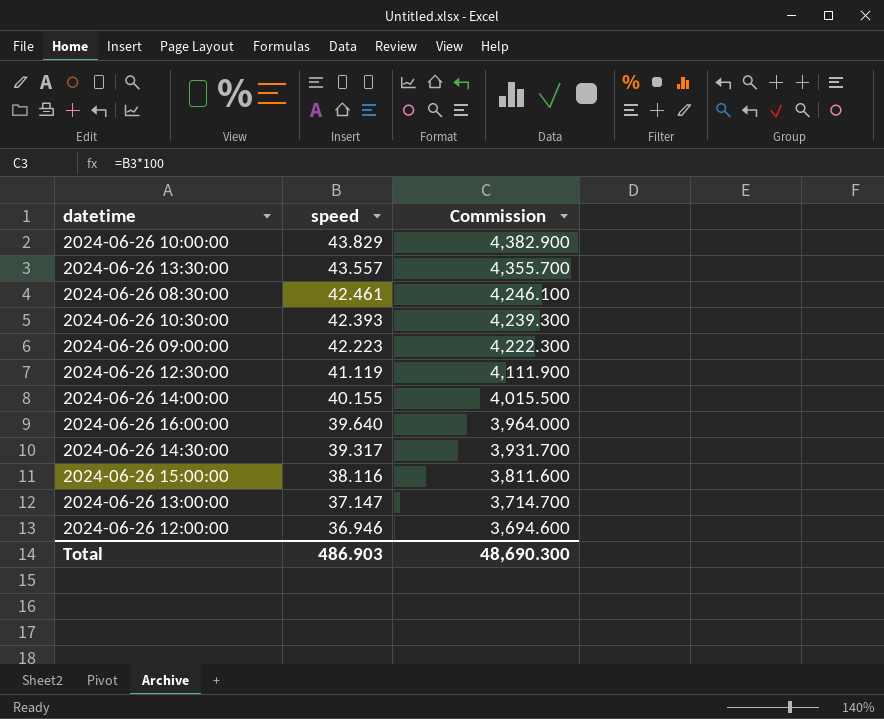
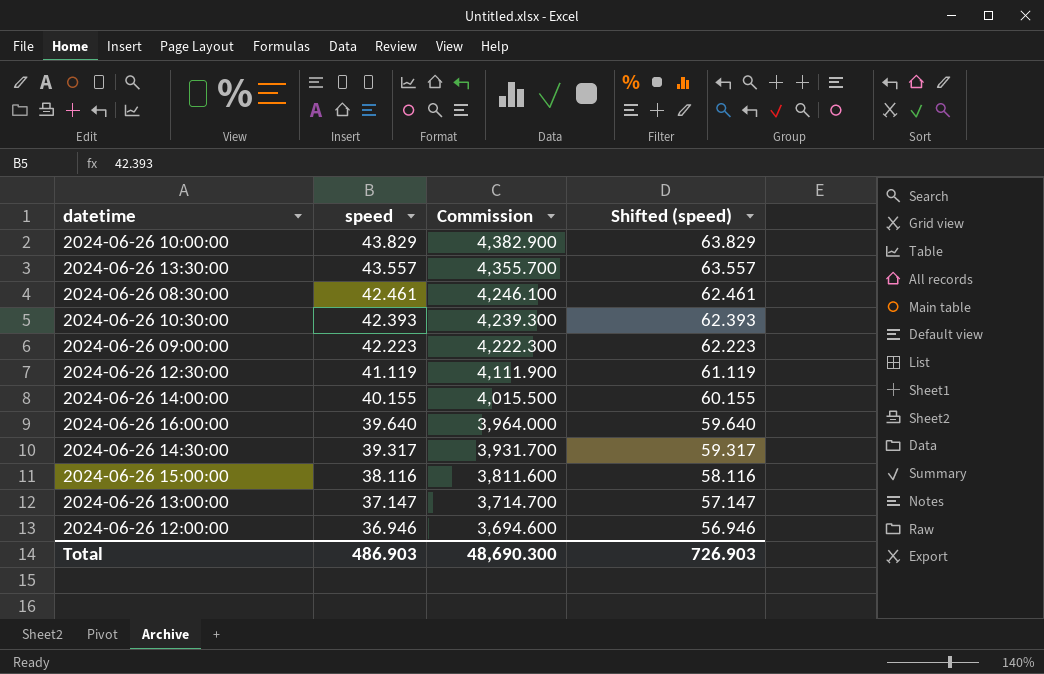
column Shifted (speed) | formula: none -> [speed] + 20

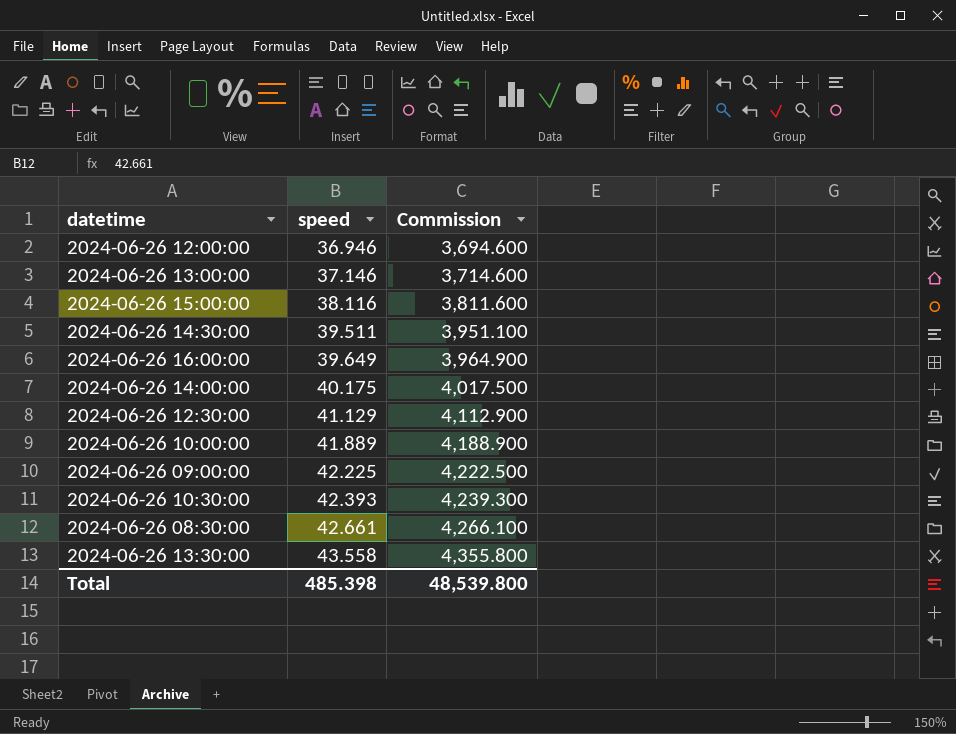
row order: speed descending -> speed ascending
column Shifted (speed) | formula: [speed] + 20 -> none
2024-06-26 13:00:00 | speed: 37.147 -> 37.146
2024-06-26 13:00:00 | Commission: 3,714.700 -> 3,714.600
2024-06-26 14:30:00 | speed: 39.317 -> 39.511
2024-06-26 14:30:00 | Commission: 3,931.700 -> 3,951.100
2024-06-26 16:00:00 | speed: 39.640 -> 39.649
2024-06-26 16:00:00 | Commission: 3,964.000 -> 3,964.900
2024-06-26 14:00:00 | speed: 40.155 -> 40.175
2024-06-26 14:00:00 | Commission: 4,015.500 -> 4,017.500
2024-06-26 12:30:00 | speed: 41.119 -> 41.129
2024-06-26 12:30:00 | Commission: 4,111.900 -> 4,112.900
2024-06-26 10:00:00 | speed: 43.829 -> 41.889
2024-06-26 10:00:00 | Commission: 4,382.900 -> 4,188.900
2024-06-26 09:00:00 | speed: 42.223 -> 42.225
2024-06-26 09:00:00 | Commission: 4,222.300 -> 4,222.500
2024-06-26 08:30:00 | speed: 42.461 -> 42.661
2024-06-26 08:30:00 | Commission: 4,246.100 -> 4,266.100
2024-06-26 13:30:00 | speed: 43.557 -> 43.558
2024-06-26 13:30:00 | Commission: 4,355.700 -> 4,355.800
Total | speed: 486.903 -> 485.398
Total | Commission: 48,690.300 -> 48,539.800

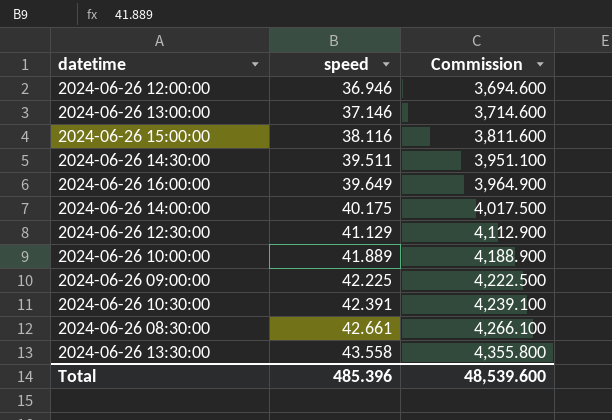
2024-06-26 10:30:00 | speed: 42.393 -> 42.391
2024-06-26 10:30:00 | Commission: 4,239.300 -> 4,239.100
Total | speed: 485.398 -> 485.396
Total | Commission: 48,539.800 -> 48,539.600

